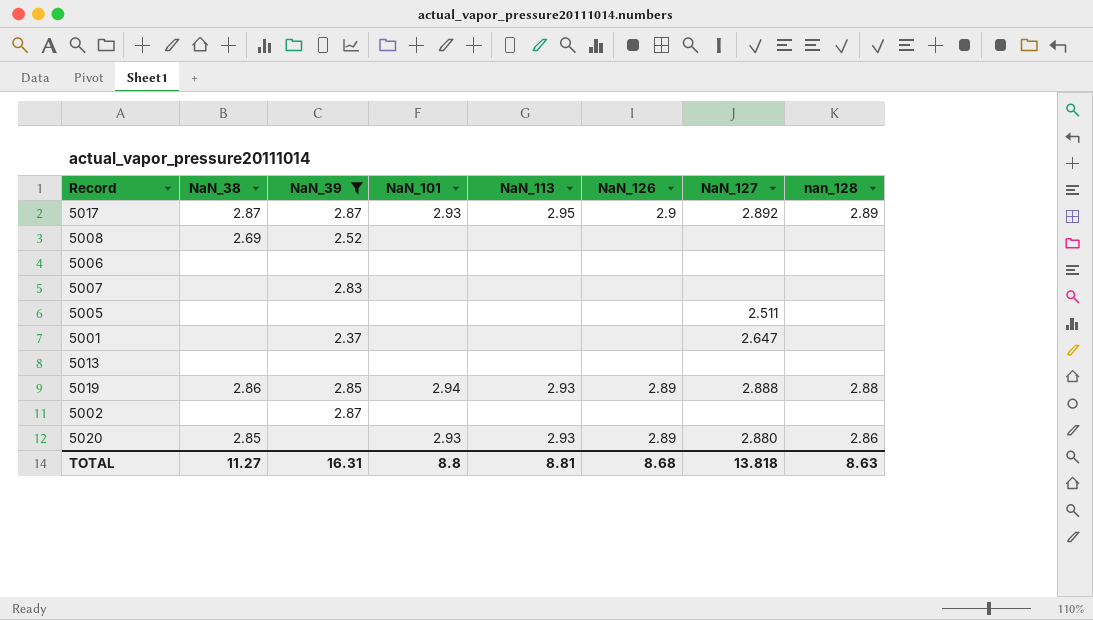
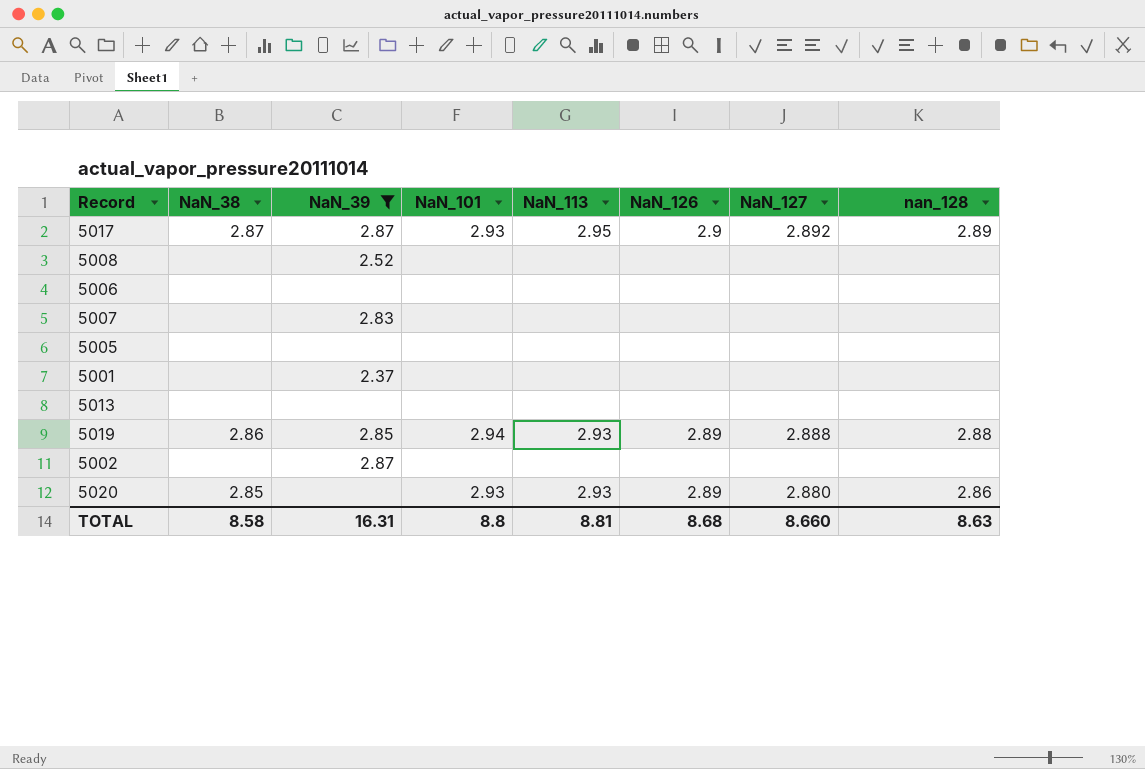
5008 | NaN_38: 2.69 -> none
5005 | NaN_127: 2.511 -> none
5001 | NaN_127: 2.647 -> none
TOTAL | NaN_38: 11.27 -> 8.58
TOTAL | NaN_127: 13.818 -> 8.660

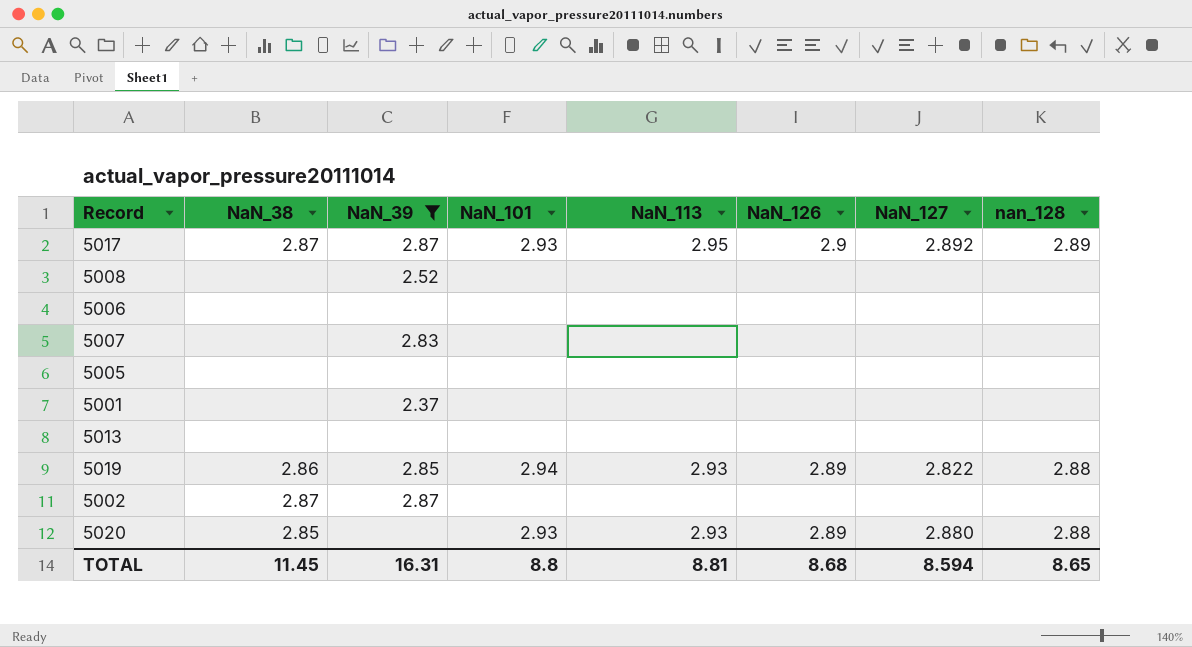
5019 | NaN_127: 2.888 -> 2.822
5002 | NaN_38: none -> 2.87
5020 | nan_128: 2.86 -> 2.88
TOTAL | NaN_38: 8.58 -> 11.45
TOTAL | NaN_127: 8.660 -> 8.594
TOTAL | nan_128: 8.63 -> 8.65

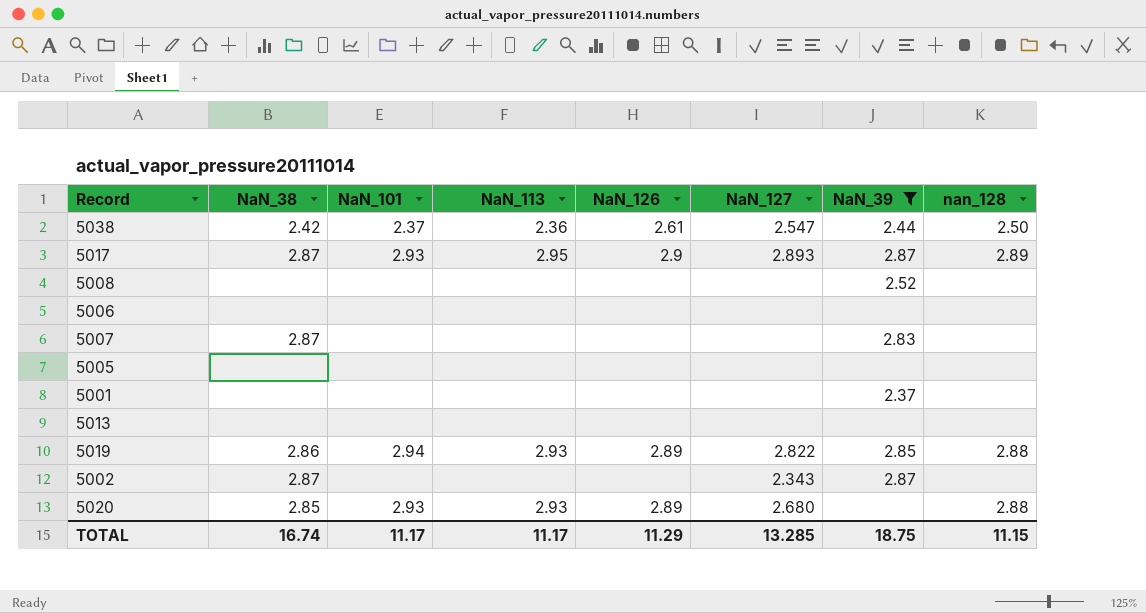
column NaN_39 | position: 3 -> 7
row 5038: none -> 2.42 | 2.37 | 2.36 | 2.61 | 2.547 | 2.44 | 2.50
5017 | NaN_127: 2.892 -> 2.893
5007 | NaN_38: none -> 2.87
5002 | NaN_127: none -> 2.343
5020 | NaN_127: 2.880 -> 2.680
TOTAL | NaN_38: 11.45 -> 16.74
TOTAL | NaN_101: 8.8 -> 11.17
TOTAL | NaN_113: 8.81 -> 11.17
TOTAL | NaN_126: 8.68 -> 11.29
TOTAL | NaN_127: 8.594 -> 13.285
TOTAL | NaN_39: 16.31 -> 18.75
TOTAL | nan_128: 8.65 -> 11.15

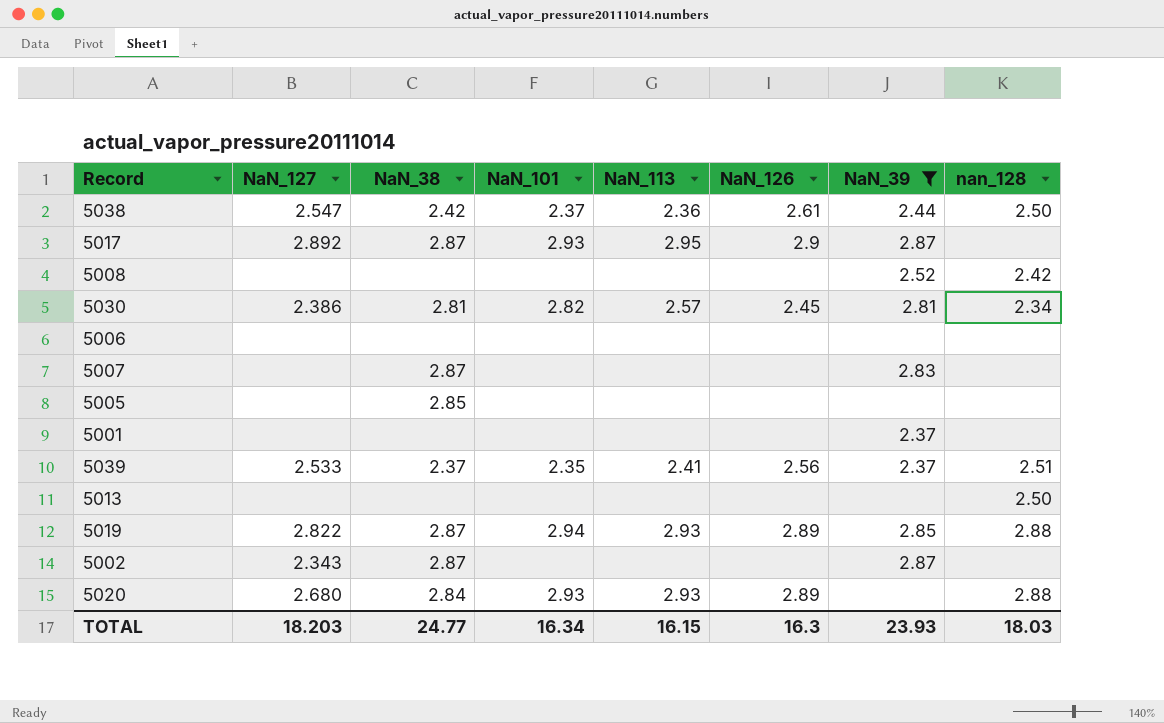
column NaN_127 | position: 6 -> 2
5017 | NaN_127: 2.893 -> 2.892
5017 | nan_128: 2.89 -> none
5008 | nan_128: none -> 2.42
row 5030: none -> 2.386 | 2.81 | 2.82 | 2.57 | 2.45 | 2.81 | 2.34
5005 | NaN_38: none -> 2.85
row 5039: none -> 2.533 | 2.37 | 2.35 | 2.41 | 2.56 | 2.37 | 2.51
5013 | nan_128: none -> 2.50
5019 | NaN_38: 2.86 -> 2.87
5020 | NaN_38: 2.85 -> 2.84
TOTAL | NaN_127: 13.285 -> 18.203
TOTAL | NaN_38: 16.74 -> 24.77
TOTAL | NaN_101: 11.17 -> 16.34
TOTAL | NaN_113: 11.17 -> 16.15
TOTAL | NaN_126: 11.29 -> 16.3
TOTAL | NaN_39: 18.75 -> 23.93
TOTAL | nan_128: 11.15 -> 18.03

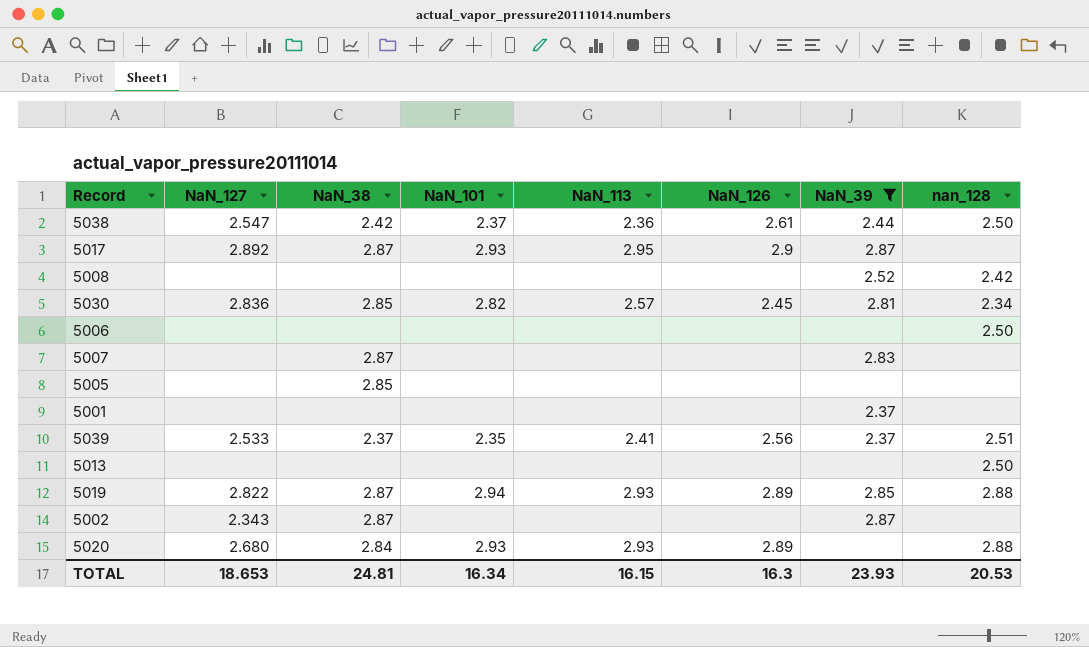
5030 | NaN_127: 2.386 -> 2.836
5030 | NaN_38: 2.81 -> 2.85
5006 | nan_128: none -> 2.50
TOTAL | NaN_127: 18.203 -> 18.653
TOTAL | NaN_38: 24.77 -> 24.81
TOTAL | nan_128: 18.03 -> 20.53

